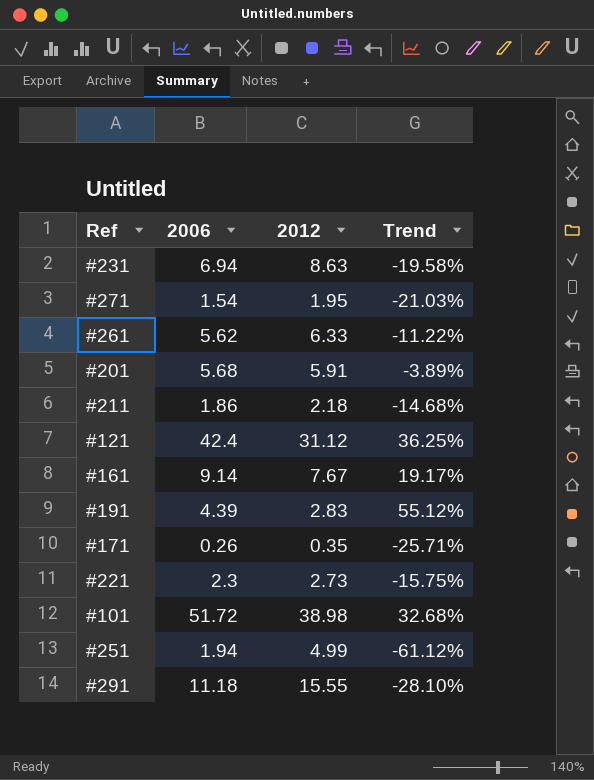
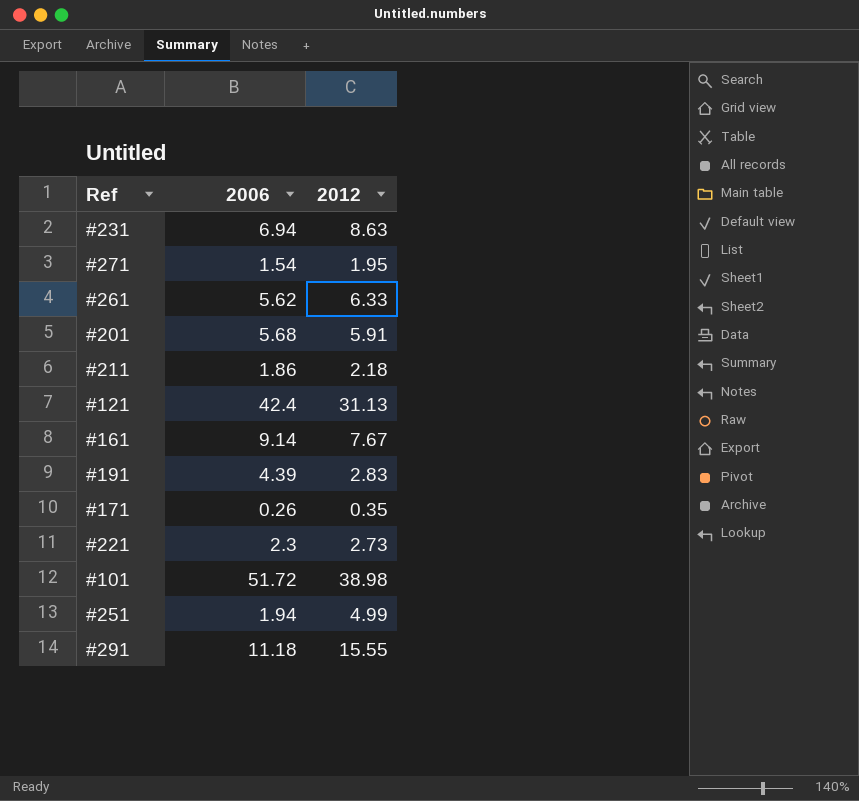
column Trend | formula: ([2006] - [2012]) / [2012] -> none
#121 | 2012: 31.12 -> 31.13

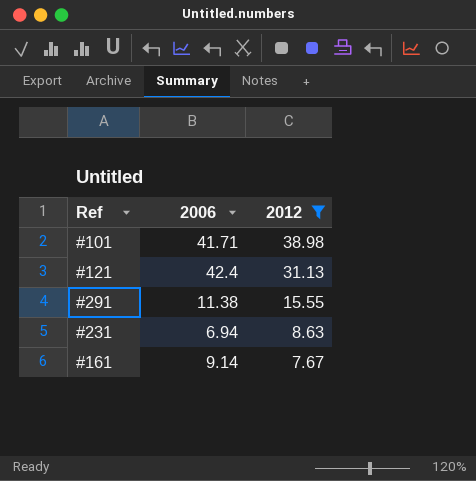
filter: none -> 2012 >= 7.67
row order: none -> 2012 descending
#101 | 2006: 51.72 -> 41.71
#291 | 2006: 11.18 -> 11.38

